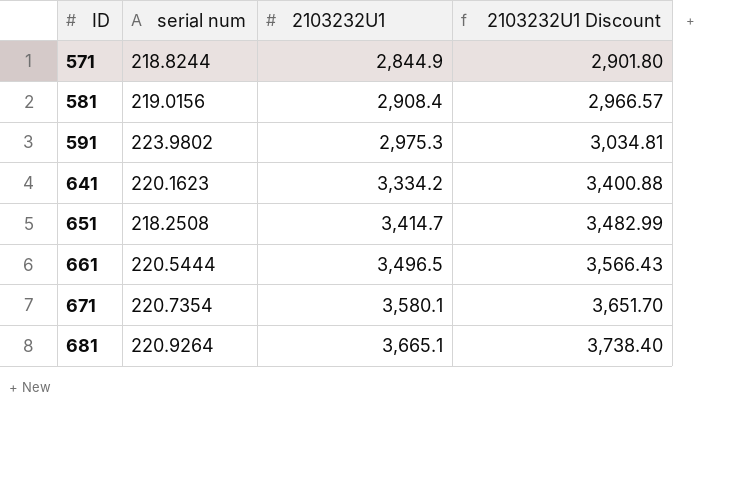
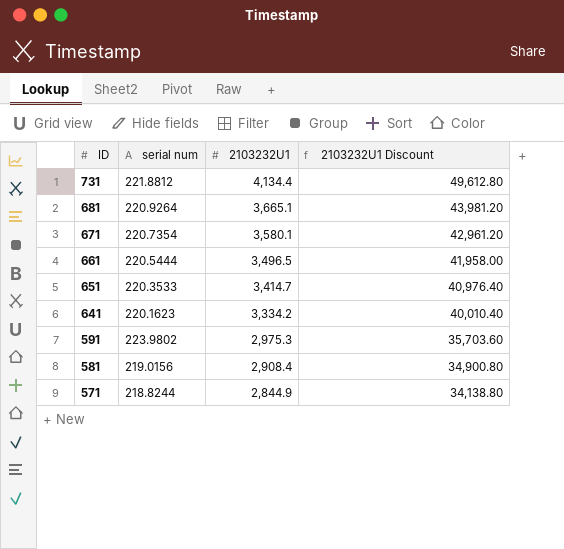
row order: ID ascending -> ID descending
column 2103232U1 Discount | formula: [2103232U1] * 1.02 -> [2103232U1] * 12
row 731: none -> 221.8812 | 4,134.4 | 49,612.80
651 | serial num: 218.2508 -> 220.3533

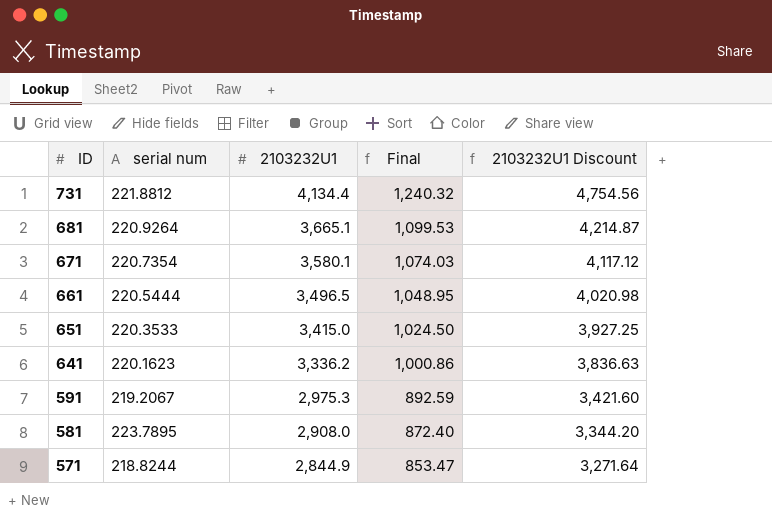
column Final | formula: none -> [2103232U1] * 0.3
column 2103232U1 Discount | formula: [2103232U1] * 12 -> [2103232U1] * 1.15
651 | 2103232U1: 3,414.7 -> 3,415.0
641 | 2103232U1: 3,334.2 -> 3,336.2
591 | serial num: 223.9802 -> 219.2067
581 | serial num: 219.0156 -> 223.7895
581 | 2103232U1: 2,908.4 -> 2,908.0

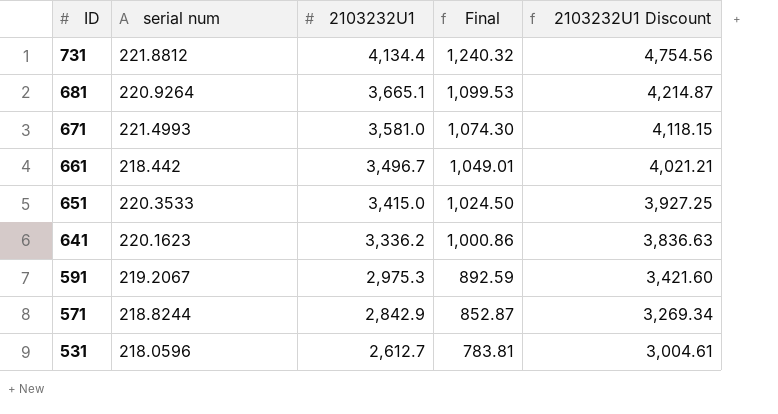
row 581: 223.7895 | 2,908.0 | 872.40 | 3,344.20 -> none
671 | serial num: 220.7354 -> 221.4993
671 | 2103232U1: 3,580.1 -> 3,581.0
671 | Final: 1,074.03 -> 1,074.30
671 | 2103232U1 Discount: 4,117.12 -> 4,118.15
661 | serial num: 220.5444 -> 218.442
661 | 2103232U1: 3,496.5 -> 3,496.7
661 | Final: 1,048.95 -> 1,049.01
661 | 2103232U1 Discount: 4,020.98 -> 4,021.21
571 | 2103232U1: 2,844.9 -> 2,842.9
571 | Final: 853.47 -> 852.87
571 | 2103232U1 Discount: 3,271.64 -> 3,269.34
row 531: none -> 218.0596 | 2,612.7 | 783.81 | 3,004.61

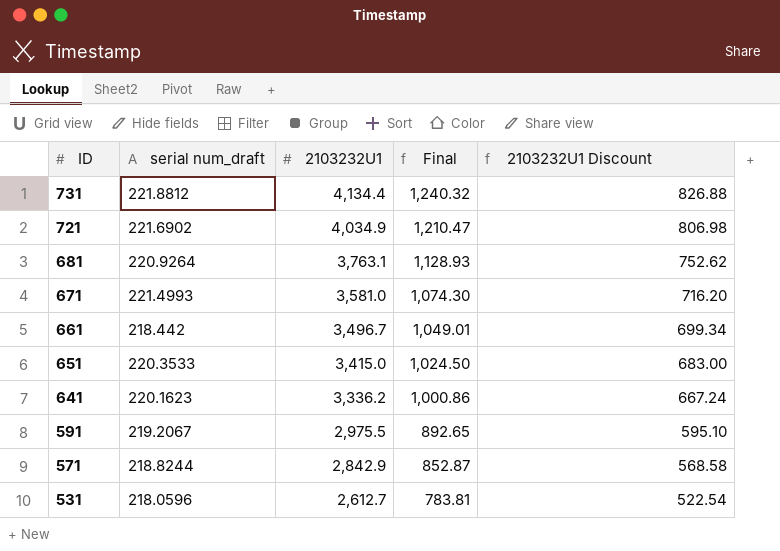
column name: serial num -> serial num_draft
column 2103232U1 Discount | formula: [2103232U1] * 1.15 -> [2103232U1] * 0.2
row 721: none -> 221.6902 | 4,034.9 | 1,210.47 | 806.98
681 | 2103232U1: 3,665.1 -> 3,763.1
681 | Final: 1,099.53 -> 1,128.93
591 | 2103232U1: 2,975.3 -> 2,975.5
591 | Final: 892.59 -> 892.65

